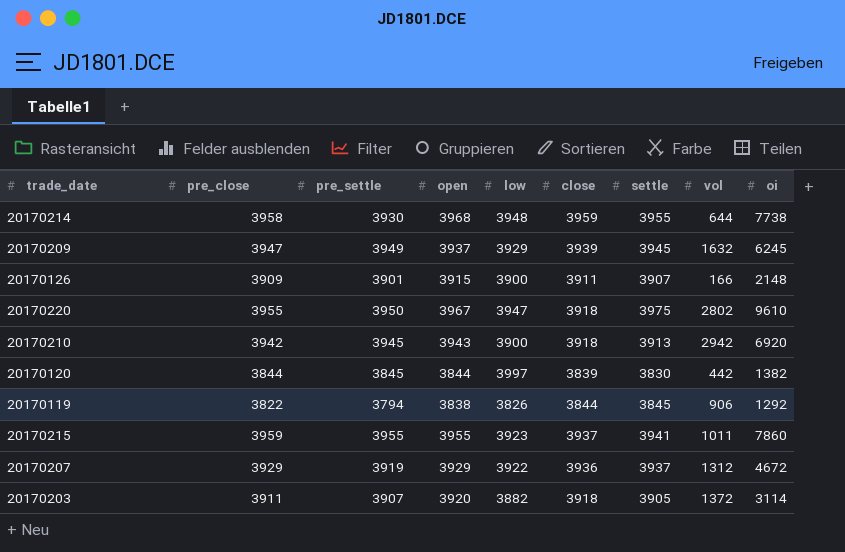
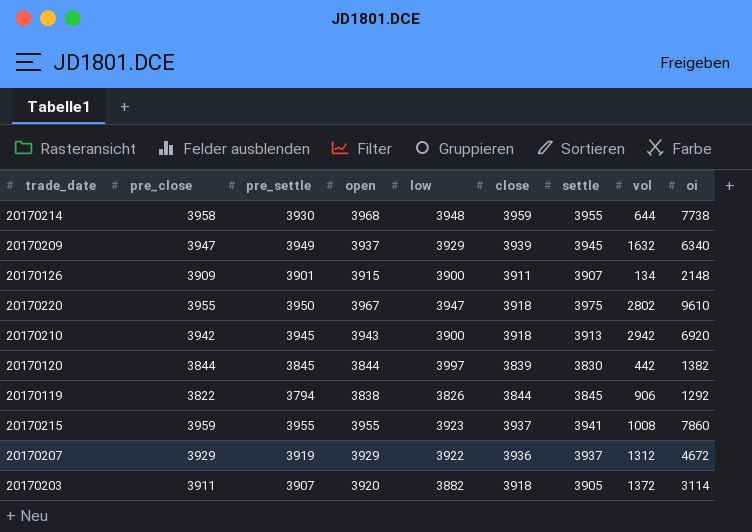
20170209 | oi: 6245 -> 6340
20170126 | vol: 166 -> 134
20170215 | vol: 1011 -> 1008

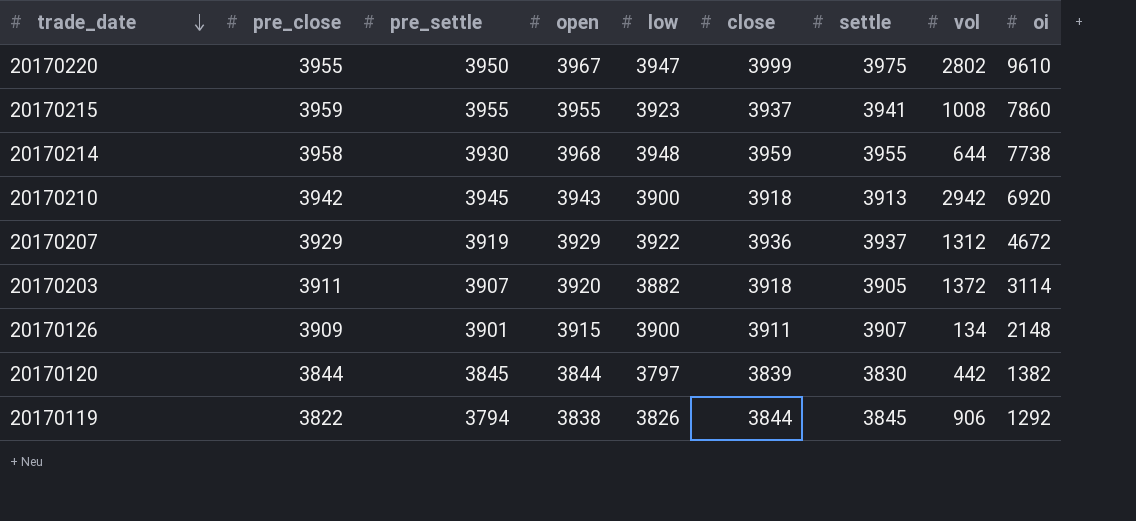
row order: none -> trade_date descending
row 20170209: 3947 | 3949 | 3937 | 3929 | 3939 | 3945 | 1632 | 6340 -> none
20170220 | close: 3918 -> 3999
20170120 | low: 3997 -> 3797

